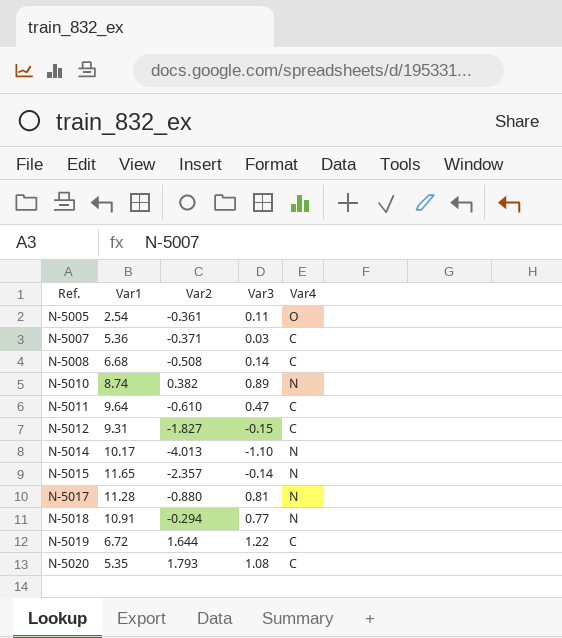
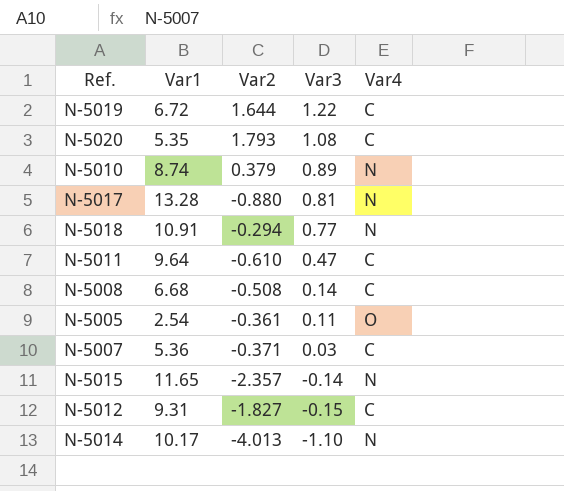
row order: Ref. ascending -> Var3 descending
N-5010 | Var2: 0.382 -> 0.379
N-5017 | Var1: 11.28 -> 13.28

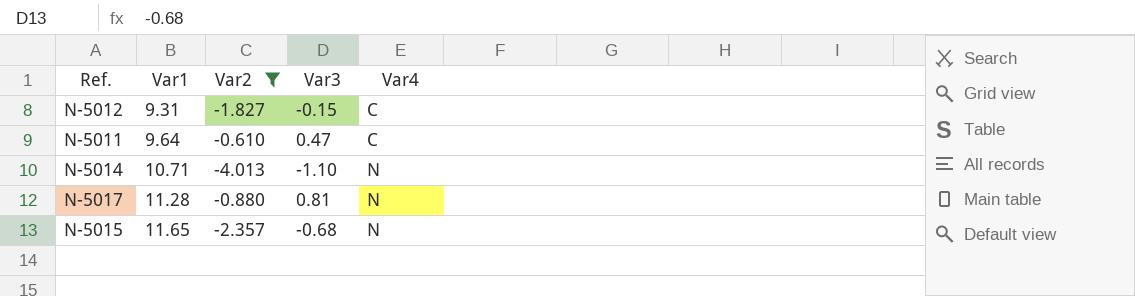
filter: none -> Var2 <= -0.610
row order: Var3 descending -> Var1 ascending
N-5014 | Var1: 10.17 -> 10.71
N-5017 | Var1: 13.28 -> 11.28
N-5015 | Var3: -0.14 -> -0.68

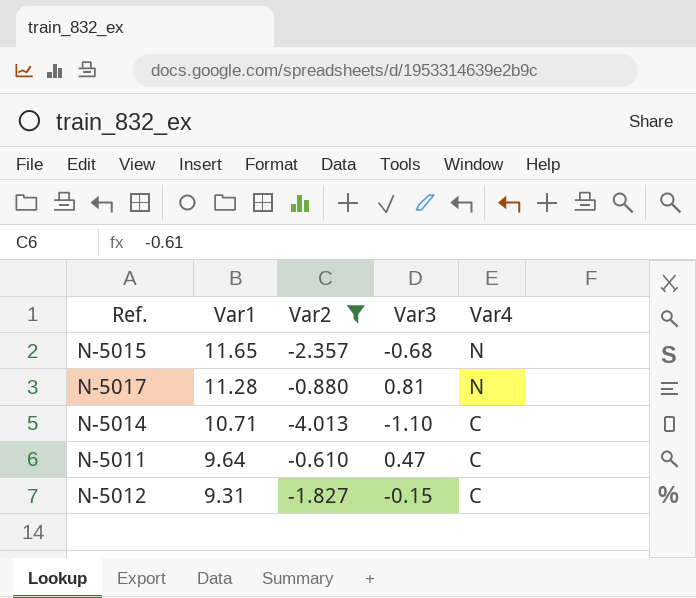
row order: Var1 ascending -> Var1 descending
N-5014 | Var4: N -> C

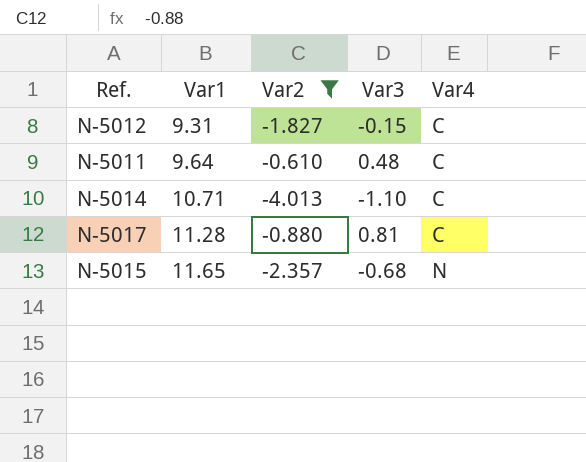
row order: Var1 descending -> Var1 ascending
N-5011 | Var3: 0.47 -> 0.48
N-5017 | Var4: N -> C

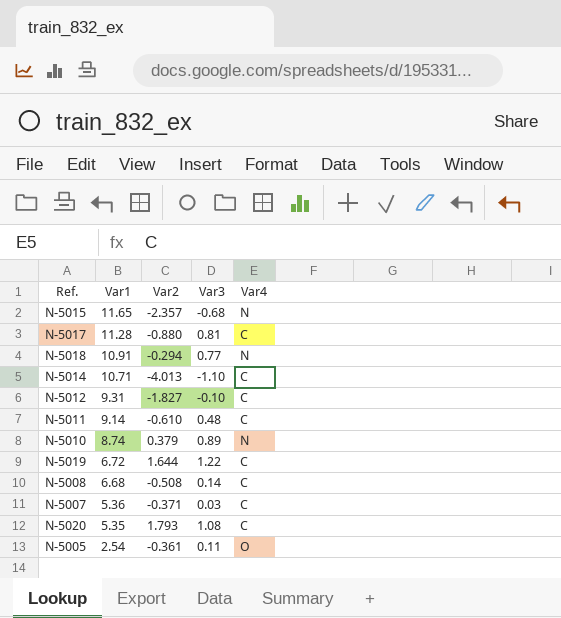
filter: Var2 <= -0.610 -> none
row order: Var1 ascending -> Var1 descending
N-5012 | Var3: -0.15 -> -0.10
N-5011 | Var1: 9.64 -> 9.14

